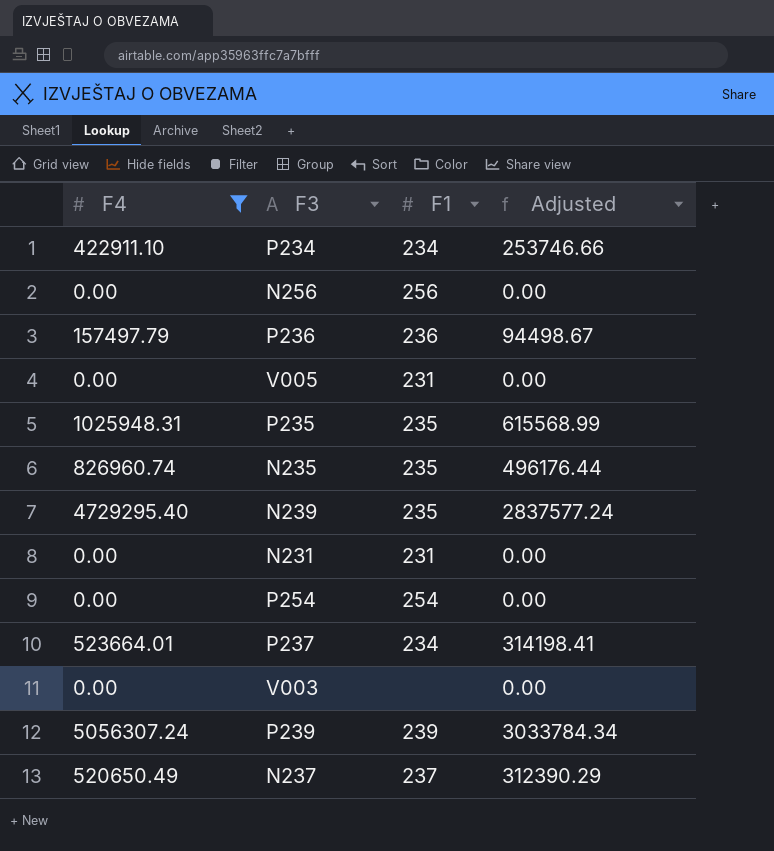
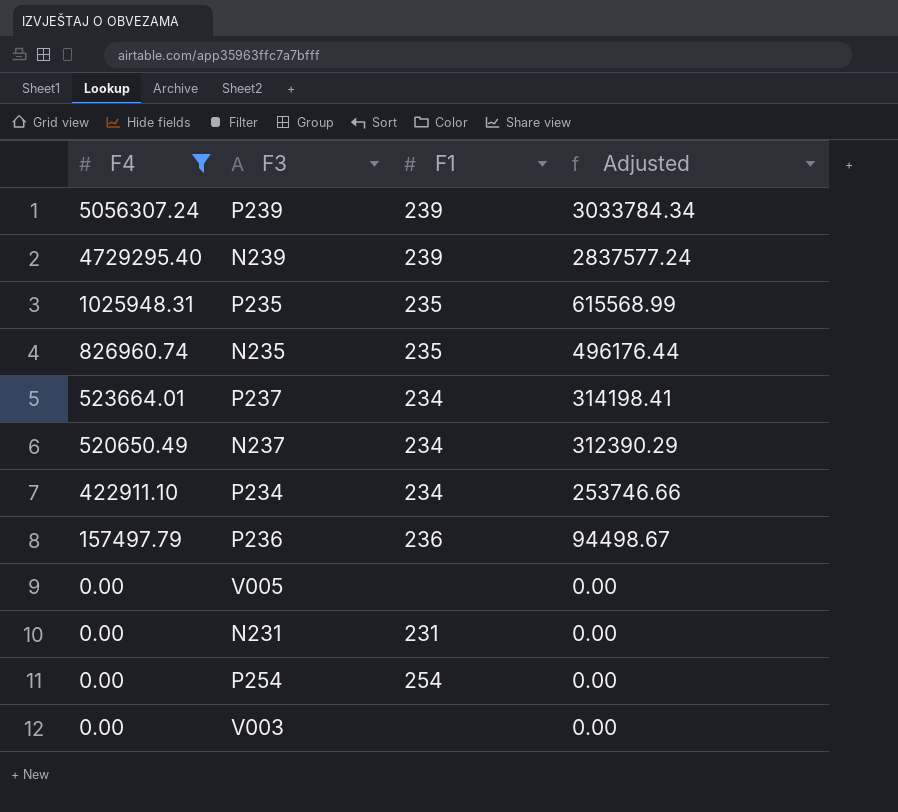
row order: none -> F4 descending
row N256: 0.00 | 256 | 0.00 -> none
N239 | F1: 235 -> 239
N237 | F1: 237 -> 234
V005 | F1: 231 -> none

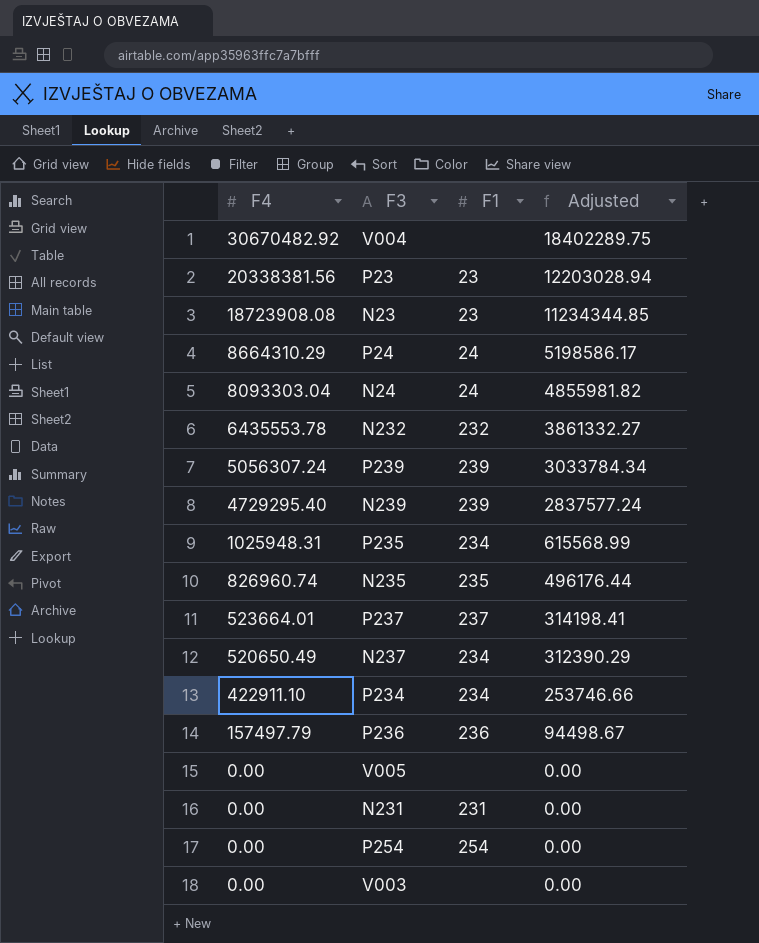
filter: F4 <= 5056307.24 -> none
P235 | F1: 235 -> 234
P237 | F1: 234 -> 237

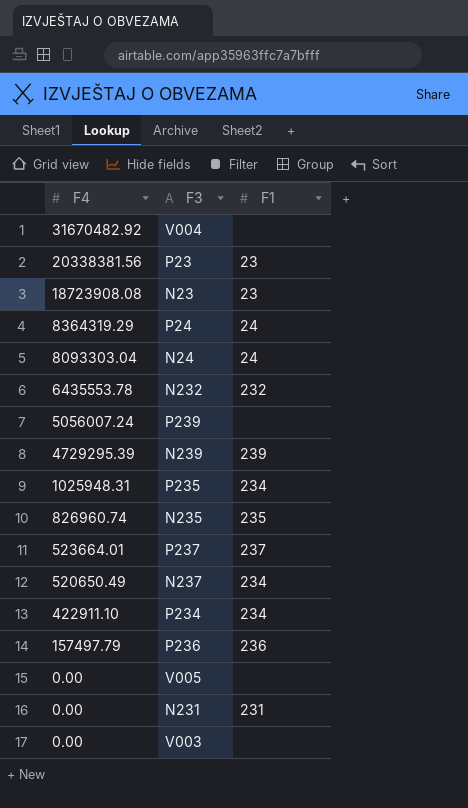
column Adjusted | formula: [F4] * 0.6 -> none
row P254: 0.00 | 254 | 0.00 -> none
V004 | F4: 30670482.92 -> 31670482.92
P24 | F4: 8664310.29 -> 8364319.29
P239 | F4: 5056307.24 -> 5056007.24
P239 | F1: 239 -> none
N239 | F4: 4729295.40 -> 4729295.39

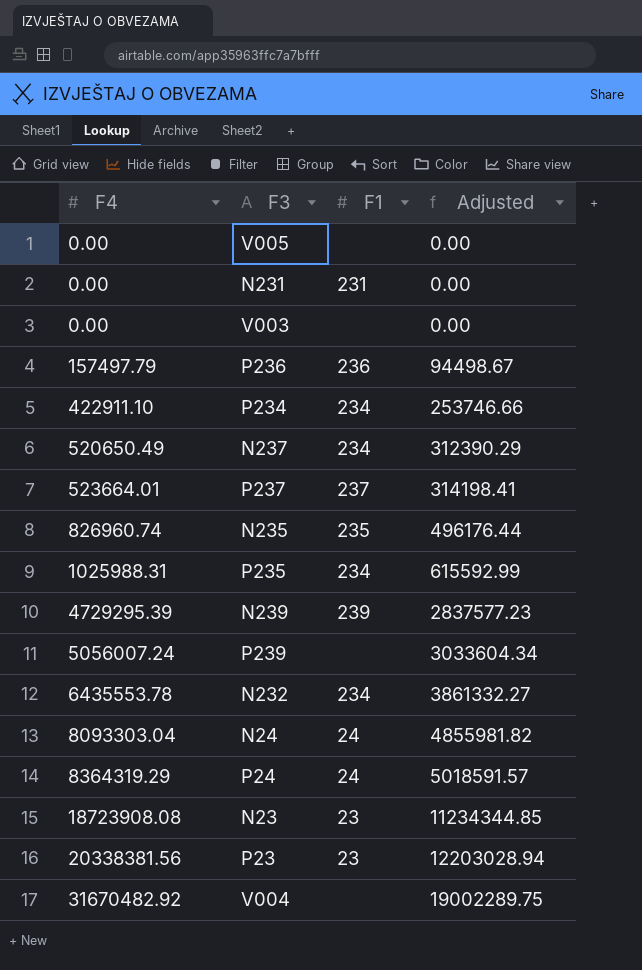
row order: F4 descending -> F4 ascending
column Adjusted | formula: none -> [F4] * 0.6
P235 | F4: 1025948.31 -> 1025988.31
N232 | F1: 232 -> 234

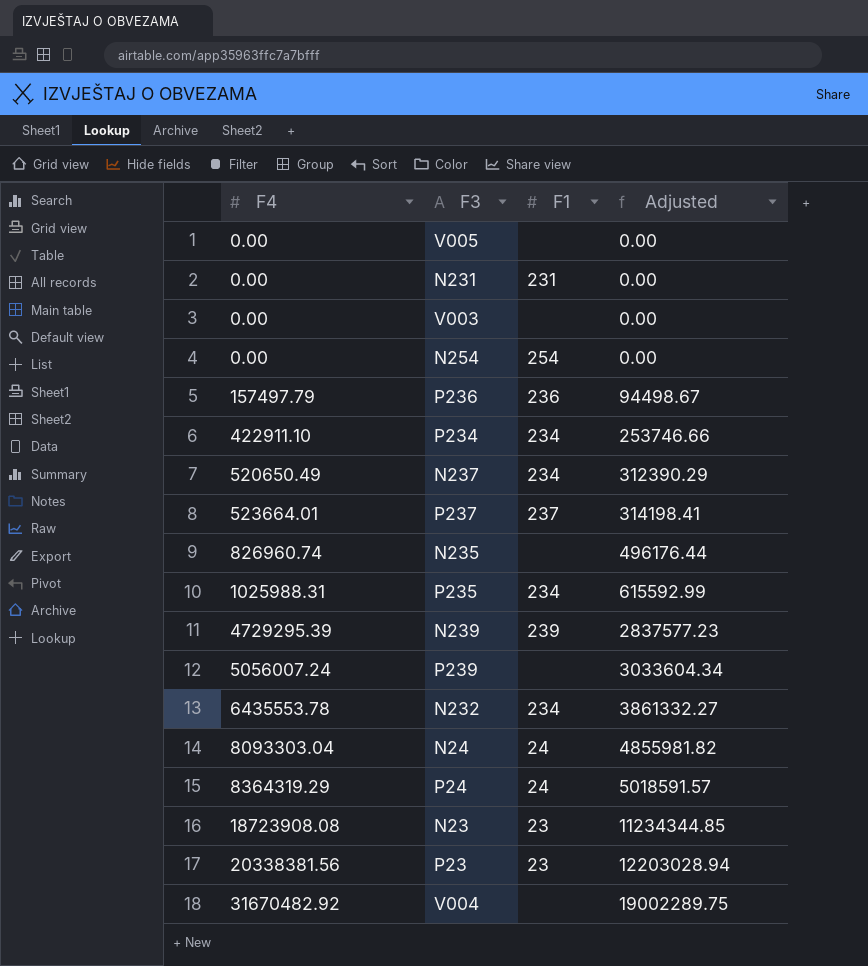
row N254: none -> 0.00 | 254 | 0.00
N235 | F1: 235 -> none

